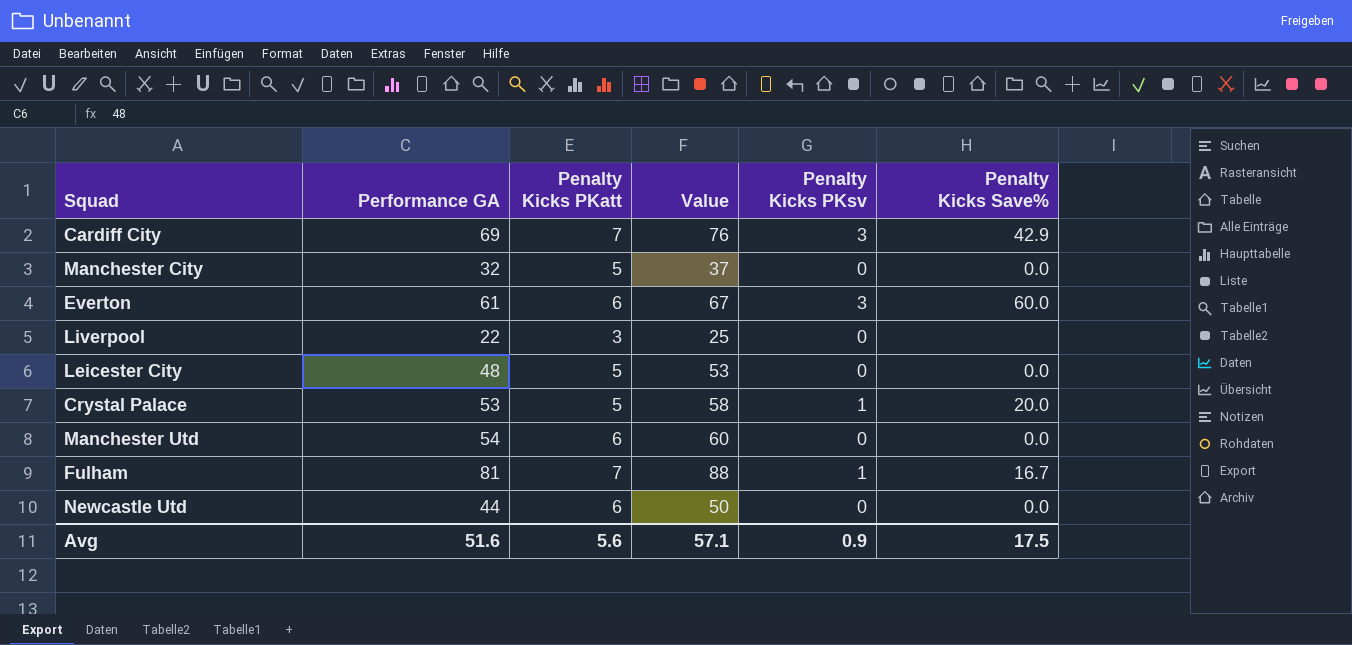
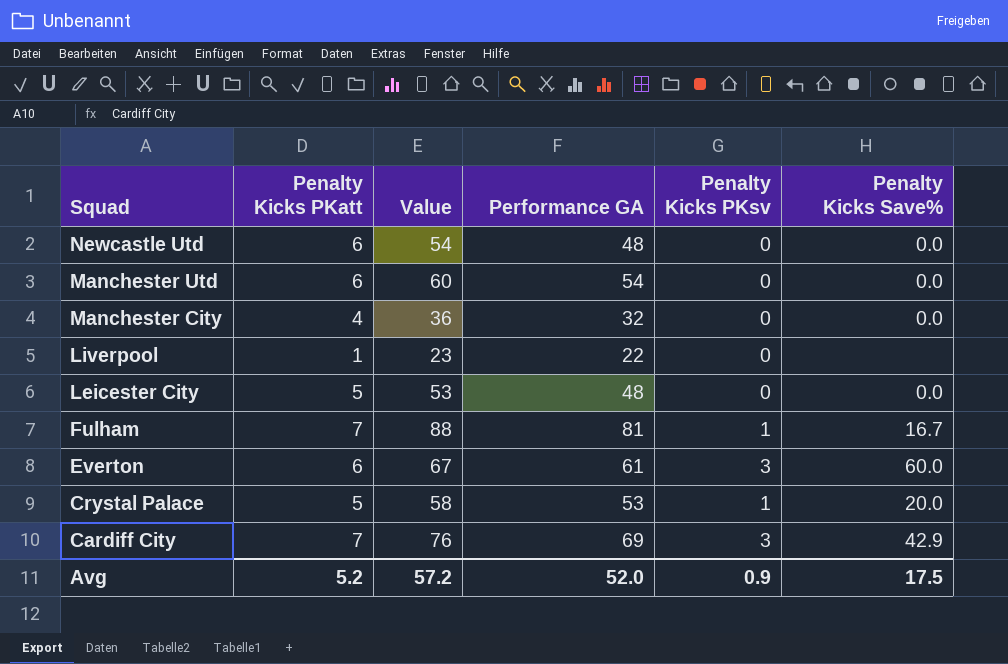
row order: none -> Squad descending
column Performance GA | position: 2 -> 4
Newcastle Utd | Value: 50 -> 54
Newcastle Utd | Performance GA: 44 -> 48
Manchester City | Penalty Kicks PKatt: 5 -> 4
Manchester City | Value: 37 -> 36
Liverpool | Penalty Kicks PKatt: 3 -> 1
Liverpool | Value: 25 -> 23
Avg | Penalty Kicks PKatt: 5.6 -> 5.2
Avg | Value: 57.1 -> 57.2
Avg | Performance GA: 51.6 -> 52.0

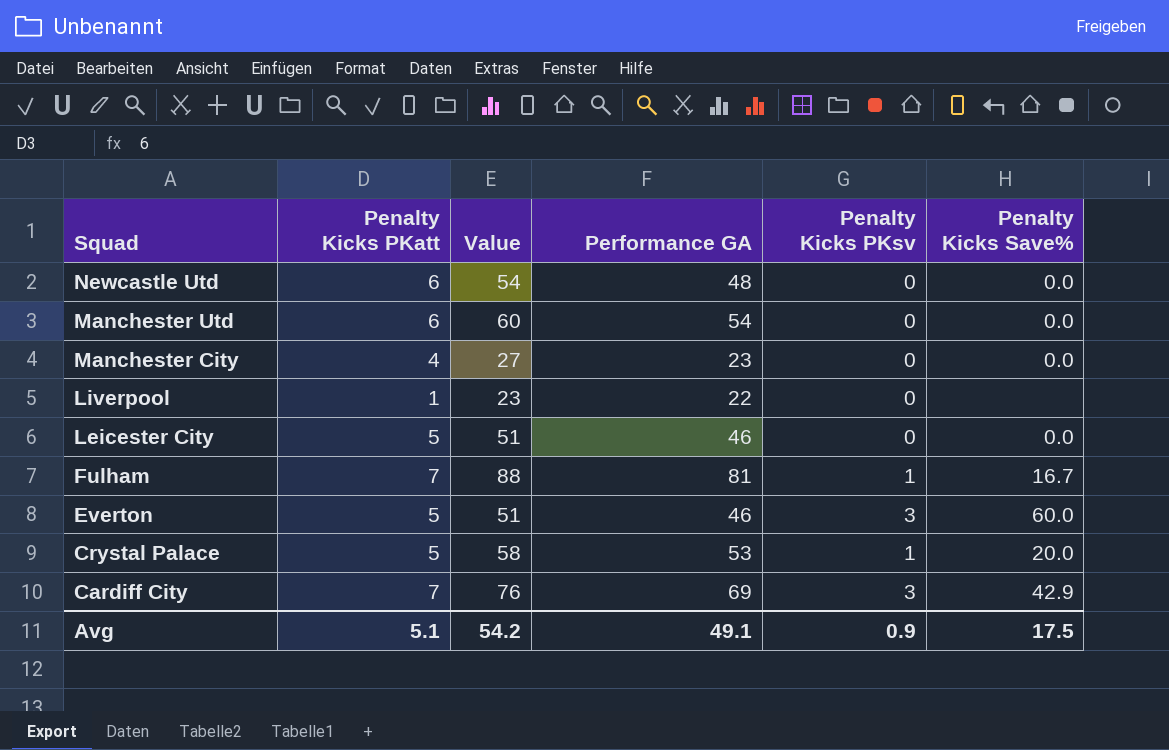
Manchester City | Value: 36 -> 27
Manchester City | Performance GA: 32 -> 23
Leicester City | Value: 53 -> 51
Leicester City | Performance GA: 48 -> 46
Everton | Penalty Kicks PKatt: 6 -> 5
Everton | Value: 67 -> 51
Everton | Performance GA: 61 -> 46
Avg | Penalty Kicks PKatt: 5.2 -> 5.1
Avg | Value: 57.2 -> 54.2
Avg | Performance GA: 52.0 -> 49.1

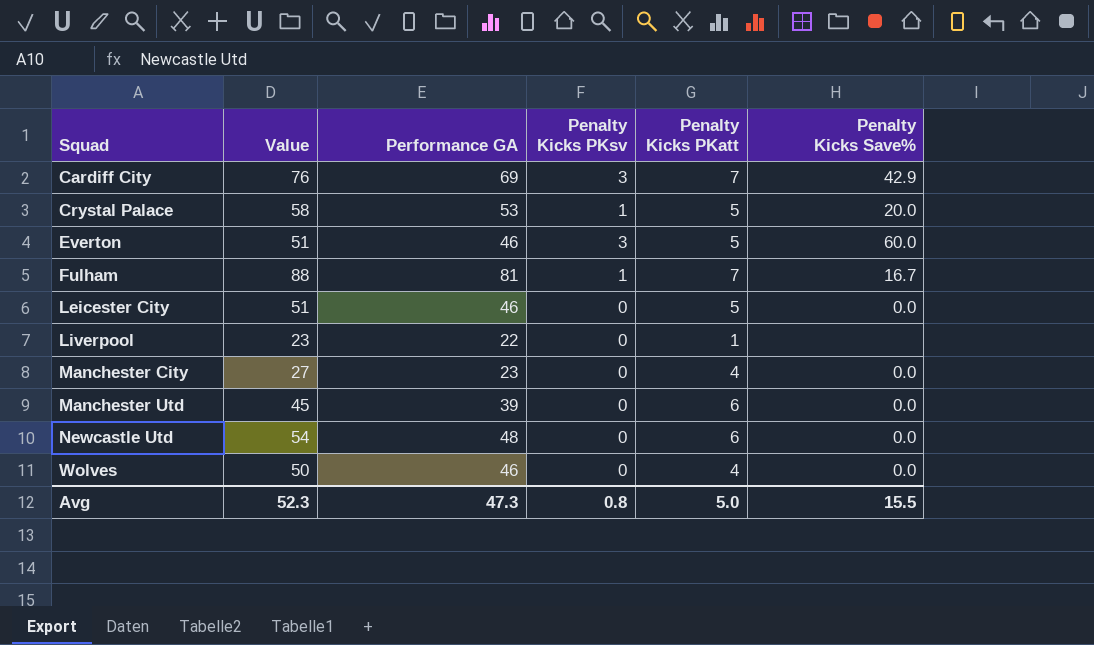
row order: Squad descending -> Squad ascending
column Penalty Kicks PKatt | position: 2 -> 5
Manchester Utd | Value: 60 -> 45
Manchester Utd | Performance GA: 54 -> 39
row Wolves: none -> 50 | 46 | 0 | 4 | 0.0
Avg | Value: 54.2 -> 52.3
Avg | Performance GA: 49.1 -> 47.3
Avg | Penalty Kicks PKsv: 0.9 -> 0.8
Avg | Penalty Kicks PKatt: 5.1 -> 5.0
Avg | Penalty Kicks Save%: 17.5 -> 15.5

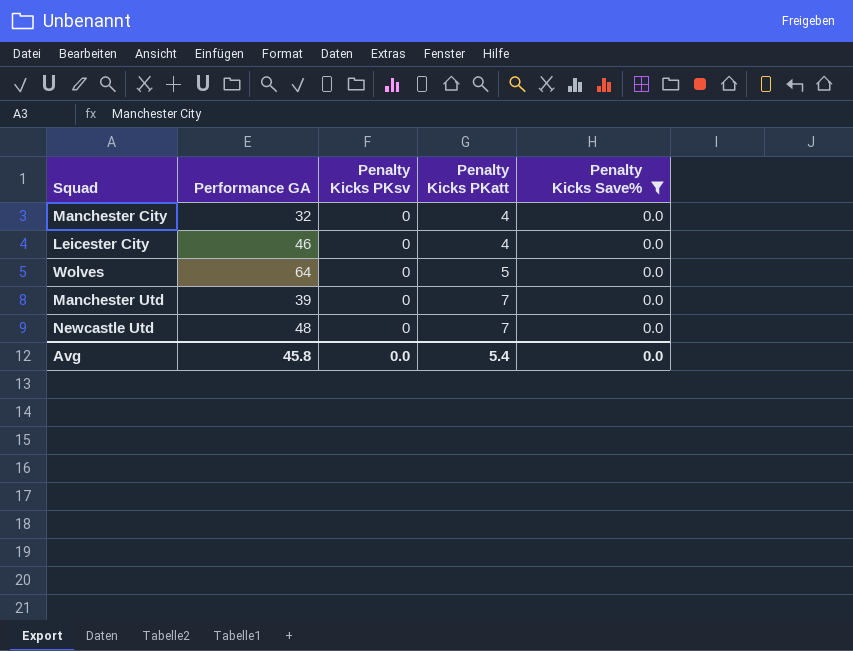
filter: none -> Penalty Kicks Save% = 0.0
row order: Squad ascending -> Penalty Kicks PKatt ascending
column Value | formula: [Performance GA] + [Penalty Kicks PKatt] -> none
Manchester City | Performance GA: 23 -> 32
Leicester City | Penalty Kicks PKatt: 5 -> 4
Wolves | Performance GA: 46 -> 64
Wolves | Penalty Kicks PKatt: 4 -> 5
Manchester Utd | Penalty Kicks PKatt: 6 -> 7
Newcastle Utd | Penalty Kicks PKatt: 6 -> 7
Avg | Performance GA: 47.3 -> 45.8
Avg | Penalty Kicks PKsv: 0.8 -> 0.0
Avg | Penalty Kicks PKatt: 5.0 -> 5.4
Avg | Penalty Kicks Save%: 15.5 -> 0.0

